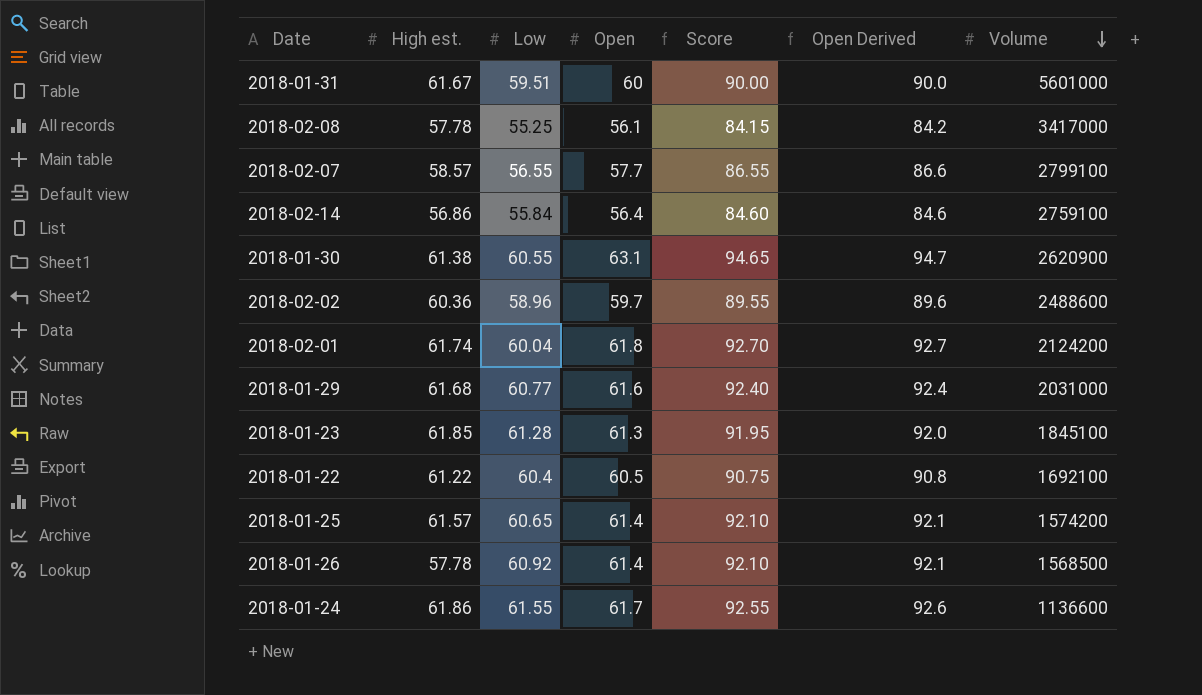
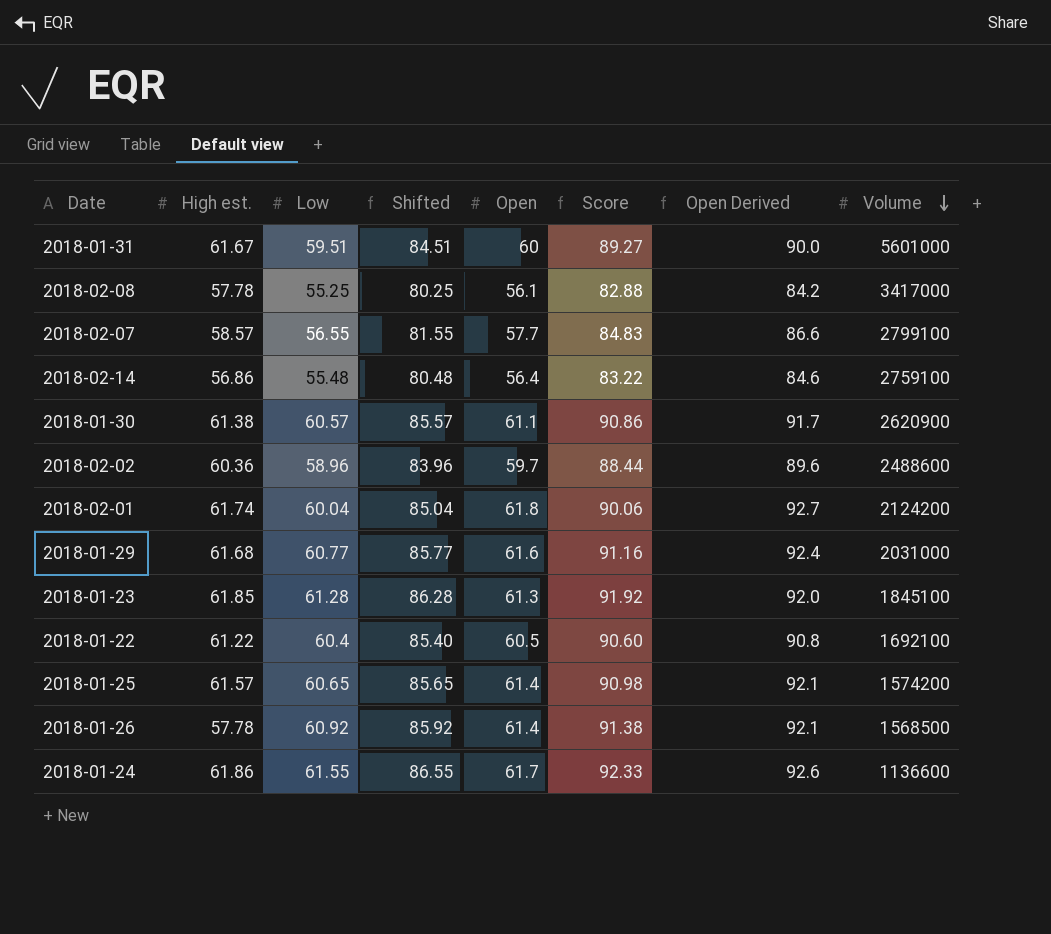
column Shifted | formula: none -> [Low] + 25
column Score | formula: [Open] * 1.5 -> [Low] * 1.5
2018-02-14 | Low: 55.84 -> 55.48
2018-01-30 | Low: 60.55 -> 60.57
2018-01-30 | Open: 63.1 -> 61.1
2018-01-30 | Open Derived: 94.7 -> 91.7

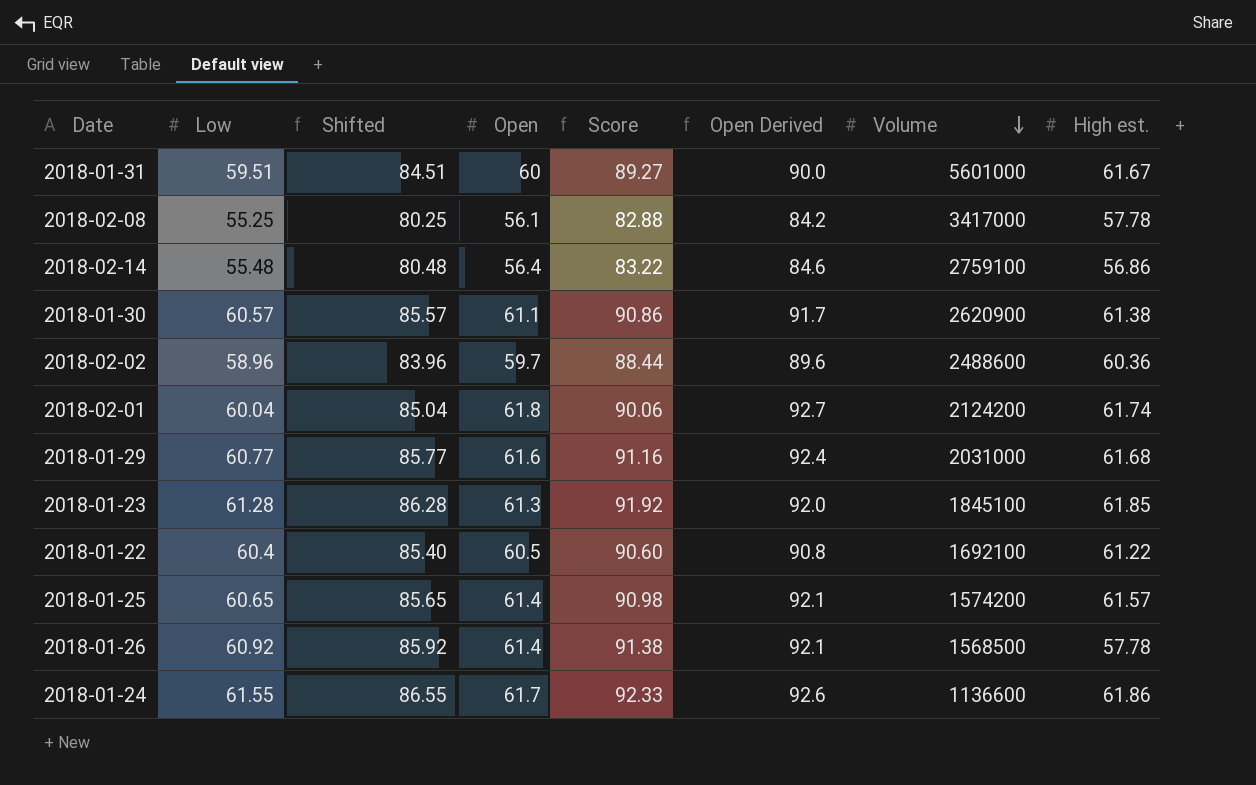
column High est. | position: 2 -> 8
row 2018-02-07: 58.57 | 56.55 | 81.55 | 57.7 | 84.83 | 86.6 | 2799100 -> none

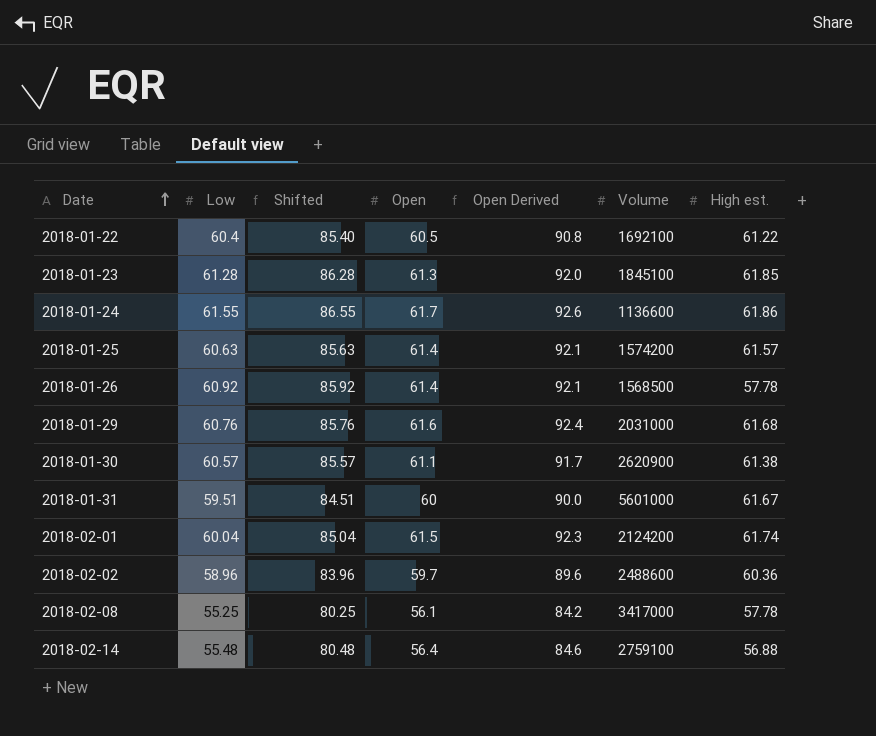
row order: Volume descending -> Date ascending
column Score | formula: [Low] * 1.5 -> none
2018-01-25 | Low: 60.65 -> 60.63
2018-01-25 | Shifted: 85.65 -> 85.63
2018-01-29 | Low: 60.77 -> 60.76
2018-01-29 | Shifted: 85.77 -> 85.76
2018-02-01 | Open: 61.8 -> 61.5
2018-02-01 | Open Derived: 92.7 -> 92.3
2018-02-14 | High est.: 56.86 -> 56.88

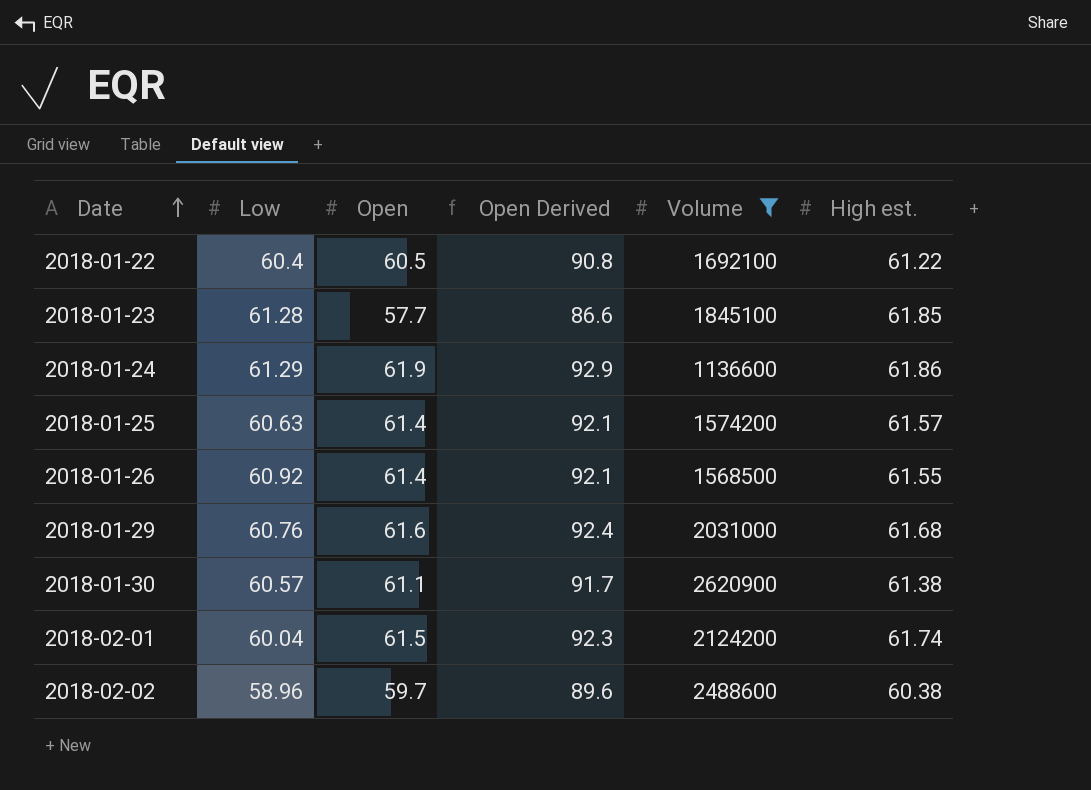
filter: none -> Volume <= 2620900
column Shifted | formula: [Low] + 25 -> none
2018-01-23 | Open: 61.3 -> 57.7
2018-01-23 | Open Derived: 92.0 -> 86.6
2018-01-24 | Low: 61.55 -> 61.29
2018-01-24 | Open: 61.7 -> 61.9
2018-01-24 | Open Derived: 92.6 -> 92.9
2018-01-26 | High est.: 57.78 -> 61.55
2018-02-02 | High est.: 60.36 -> 60.38

